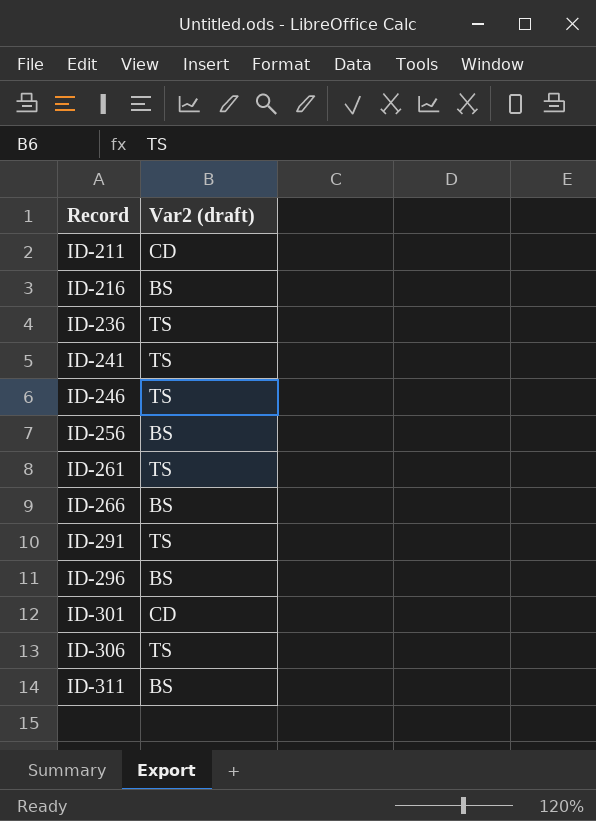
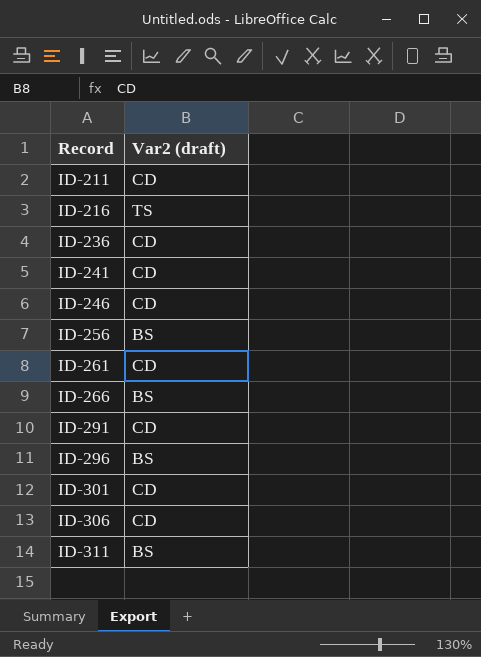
ID-216 | Var2 (draft): BS -> TS
ID-236 | Var2 (draft): TS -> CD
ID-241 | Var2 (draft): TS -> CD
ID-246 | Var2 (draft): TS -> CD
ID-261 | Var2 (draft): TS -> CD
ID-291 | Var2 (draft): TS -> CD
ID-306 | Var2 (draft): TS -> CD

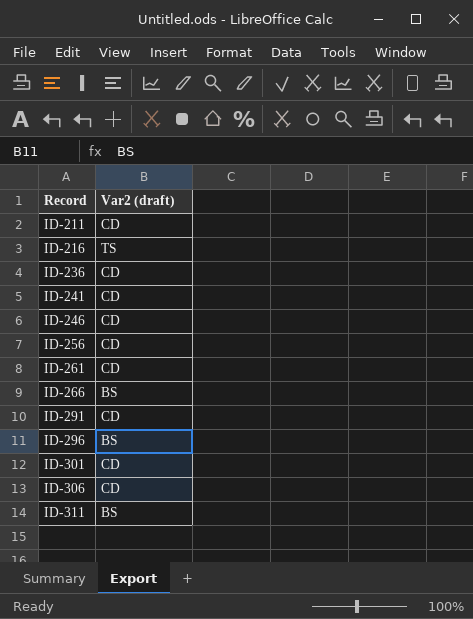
ID-256 | Var2 (draft): BS -> CD

